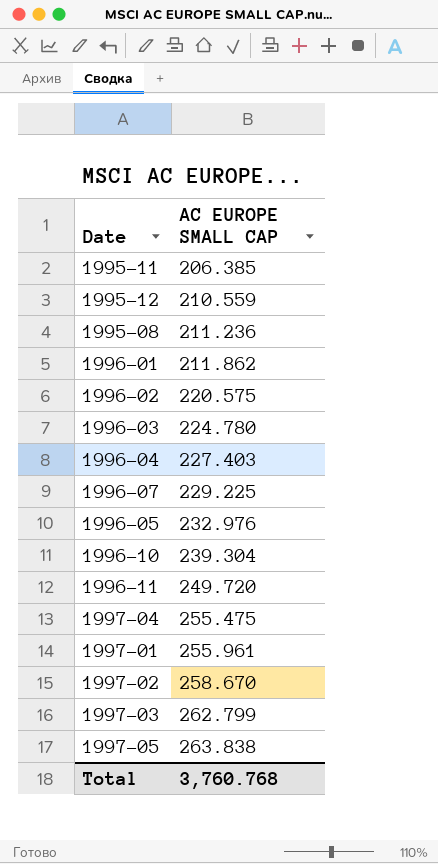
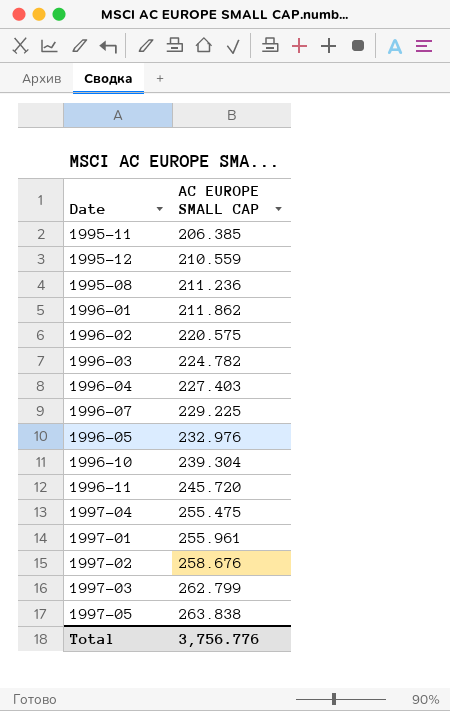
1996-03 | AC EUROPE SMALL CAP: 224.780 -> 224.782
1996-11 | AC EUROPE SMALL CAP: 249.720 -> 245.720
1997-02 | AC EUROPE SMALL CAP: 258.670 -> 258.676
Total | AC EUROPE SMALL CAP: 3,760.768 -> 3,756.776

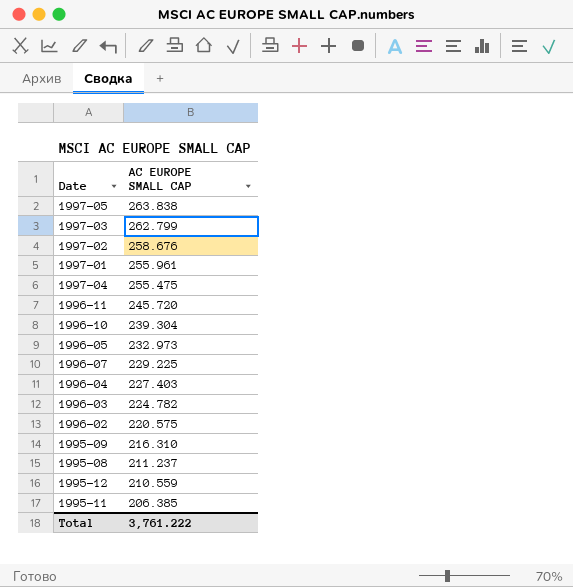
row order: AC EUROPE SMALL CAP ascending -> AC EUROPE SMALL CAP descending
row 1996-01: 211.862 -> none
1996-05 | AC EUROPE SMALL CAP: 232.976 -> 232.973
row 1995-09: none -> 216.310
1995-08 | AC EUROPE SMALL CAP: 211.236 -> 211.237
Total | AC EUROPE SMALL CAP: 3,756.776 -> 3,761.222

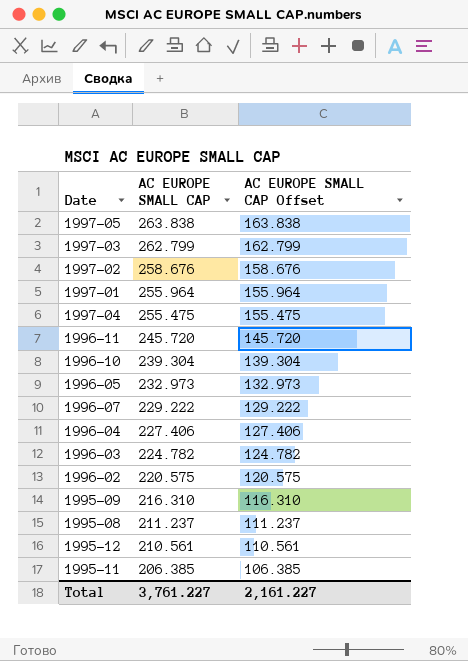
column AC EUROPE SMALL CAP Offset | formula: none -> [AC EUROPE SMALL CAP] - 100
1997-01 | AC EUROPE SMALL CAP: 255.961 -> 255.964
1996-07 | AC EUROPE SMALL CAP: 229.225 -> 229.222
1996-04 | AC EUROPE SMALL CAP: 227.403 -> 227.406
1995-12 | AC EUROPE SMALL CAP: 210.559 -> 210.561
Total | AC EUROPE SMALL CAP: 3,761.222 -> 3,761.227

